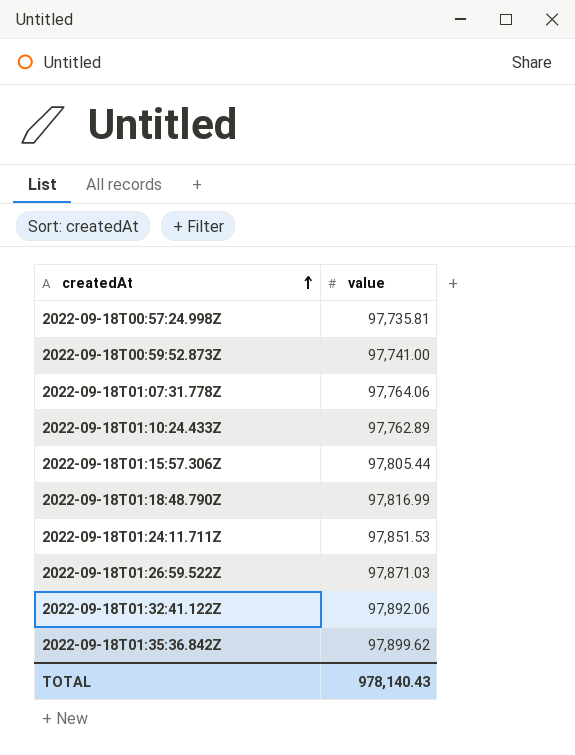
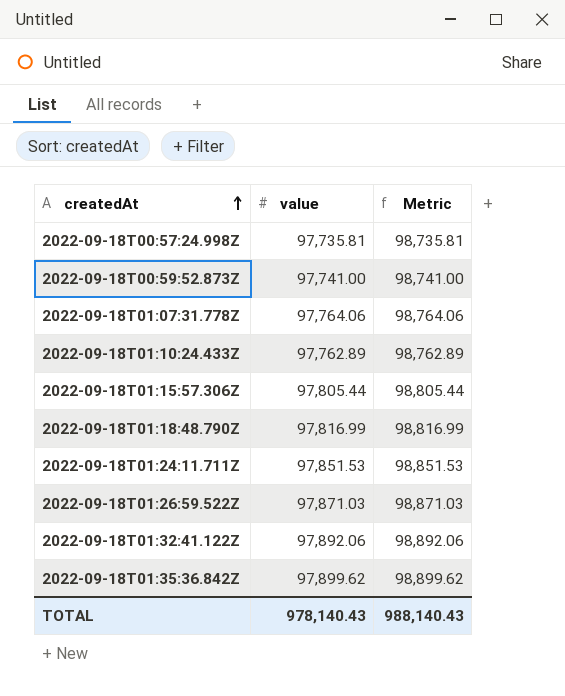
column Metric | formula: none -> [value] + 1000

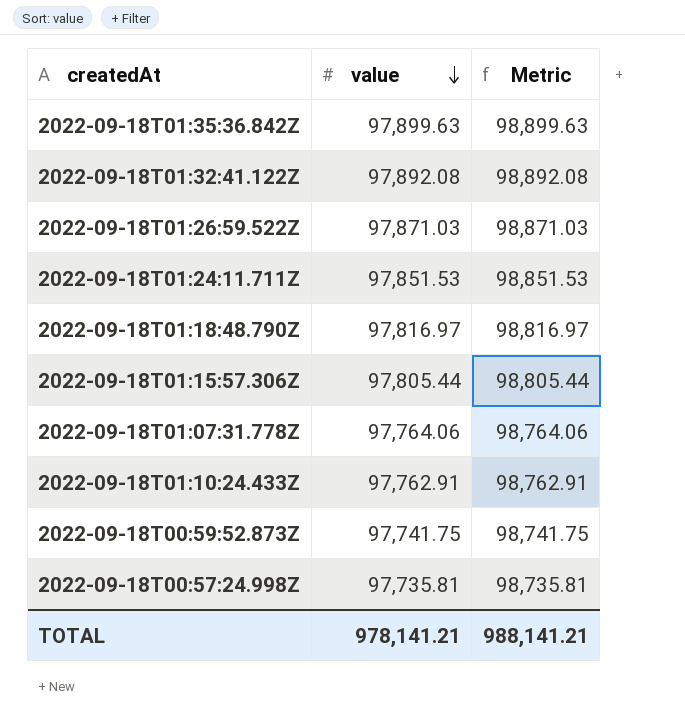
row order: createdAt ascending -> value descending
2022-09-18T01:35:36.842Z | value: 97,899.62 -> 97,899.63
2022-09-18T01:35:36.842Z | Metric: 98,899.62 -> 98,899.63
2022-09-18T01:32:41.122Z | value: 97,892.06 -> 97,892.08
2022-09-18T01:32:41.122Z | Metric: 98,892.06 -> 98,892.08
2022-09-18T01:18:48.790Z | value: 97,816.99 -> 97,816.97
2022-09-18T01:18:48.790Z | Metric: 98,816.99 -> 98,816.97
2022-09-18T01:10:24.433Z | value: 97,762.89 -> 97,762.91
2022-09-18T01:10:24.433Z | Metric: 98,762.89 -> 98,762.91
2022-09-18T00:59:52.873Z | value: 97,741.00 -> 97,741.75
2022-09-18T00:59:52.873Z | Metric: 98,741.00 -> 98,741.75
TOTAL | value: 978,140.43 -> 978,141.21
TOTAL | Metric: 988,140.43 -> 988,141.21

